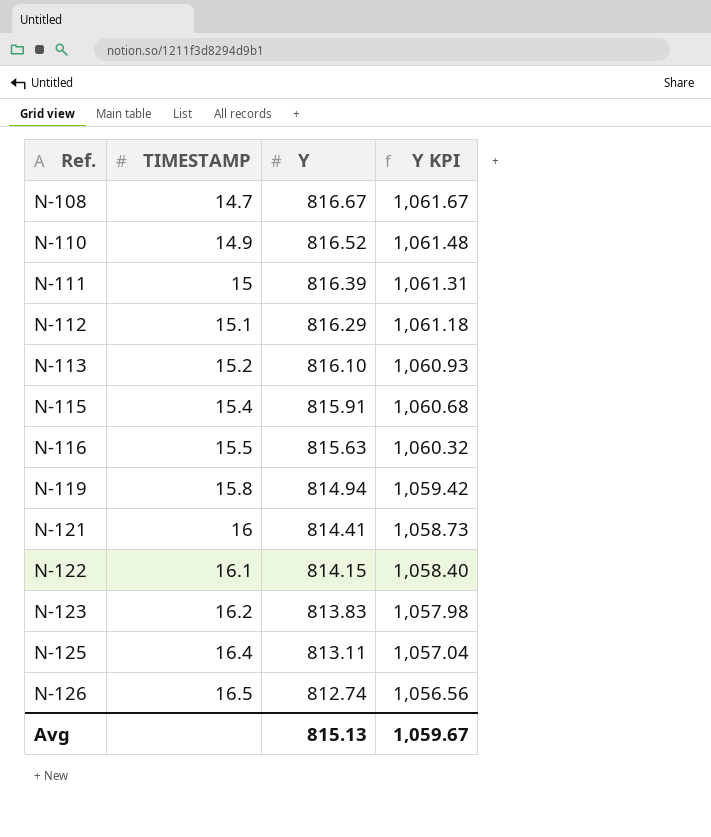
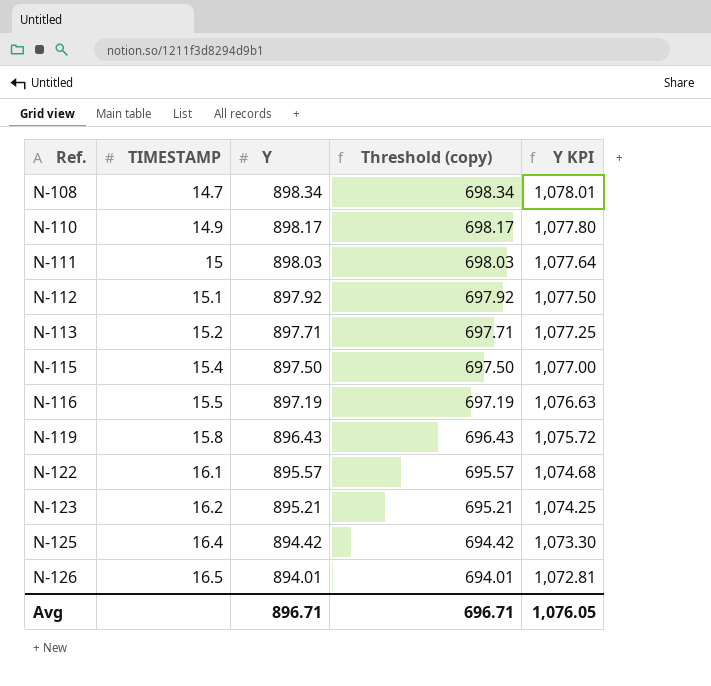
column Threshold (copy) | formula: none -> [Y] - 200
column Y KPI | formula: [Y] * 1.3 -> [Y] * 1.2
row N-121: 16 | 814.41 | 1,058.73 -> none
N-108 | Y: 816.67 -> 898.34
N-110 | Y: 816.52 -> 898.17
N-111 | Y: 816.39 -> 898.03
N-112 | Y: 816.29 -> 897.92
N-113 | Y: 816.10 -> 897.71
N-115 | Y: 815.91 -> 897.50
N-116 | Y: 815.63 -> 897.19
N-119 | Y: 814.94 -> 896.43
N-122 | Y: 814.15 -> 895.57
N-123 | Y: 813.83 -> 895.21
N-125 | Y: 813.11 -> 894.42
N-126 | Y: 812.74 -> 894.01
Avg | Y: 815.13 -> 896.71
Avg | Y KPI: 1,059.67 -> 1,076.05

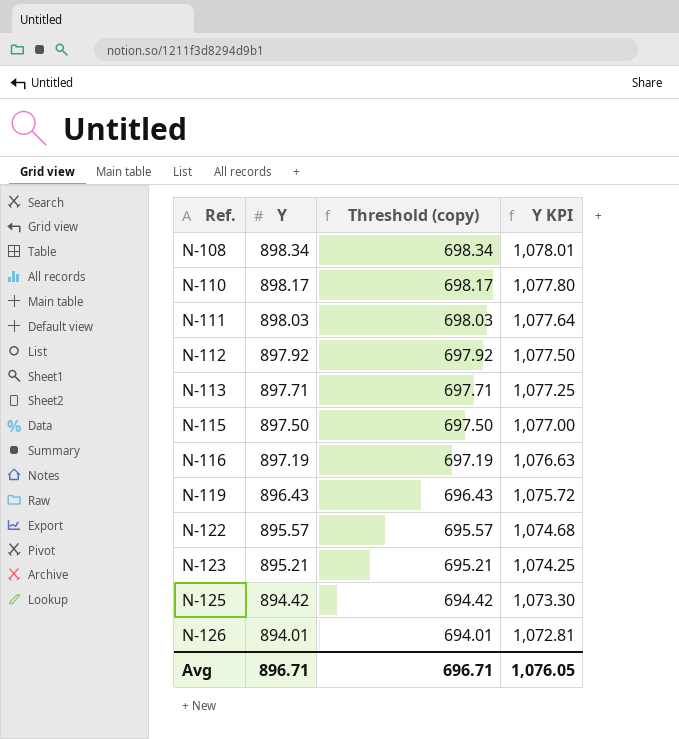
column TIMESTAMP | position: 2 -> none

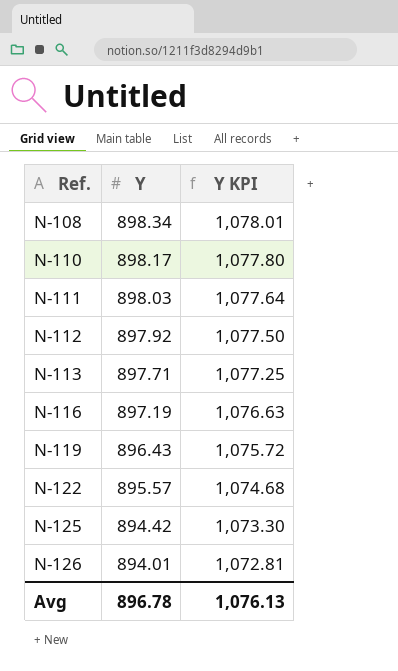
column Threshold (copy) | formula: [Y] - 200 -> none
row N-115: 897.50 | 697.50 | 1,077.00 -> none
row N-123: 895.21 | 695.21 | 1,074.25 -> none
Avg | Y: 896.71 -> 896.78
Avg | Y KPI: 1,076.05 -> 1,076.13

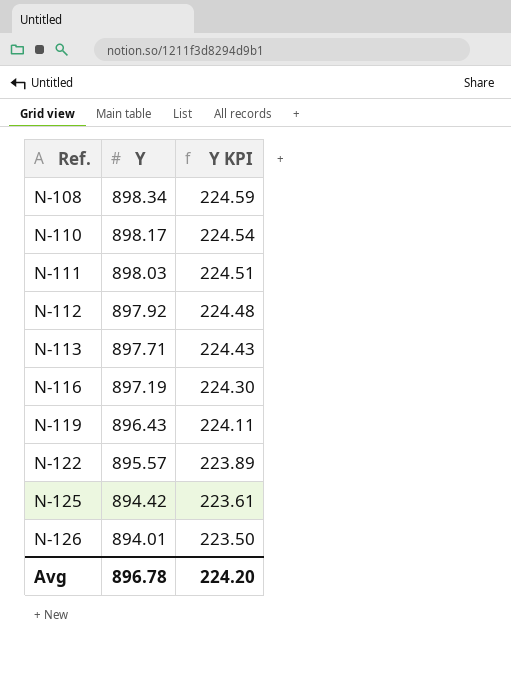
column Y KPI | formula: [Y] * 1.2 -> [Y] * 0.25
Avg | Y KPI: 1,076.13 -> 224.20

